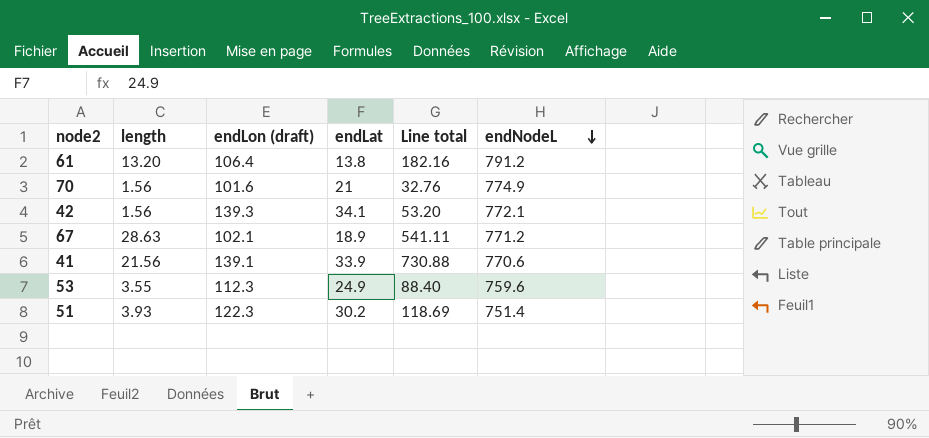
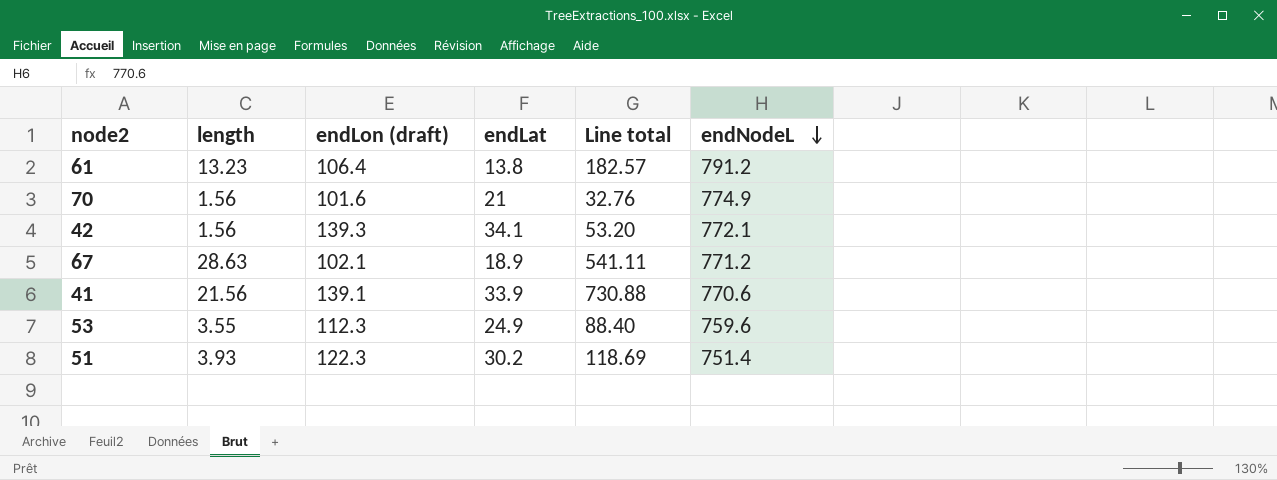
61 | length: 13.20 -> 13.23
61 | Line total: 182.16 -> 182.57

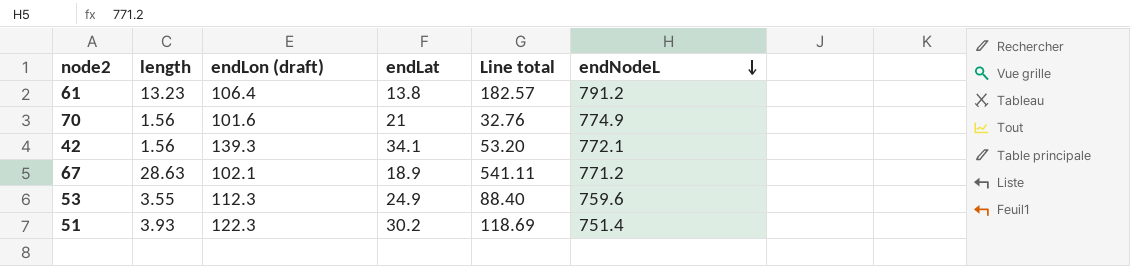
row 41: 21.56 | 139.1 | 33.9 | 730.88 | 770.6 -> none

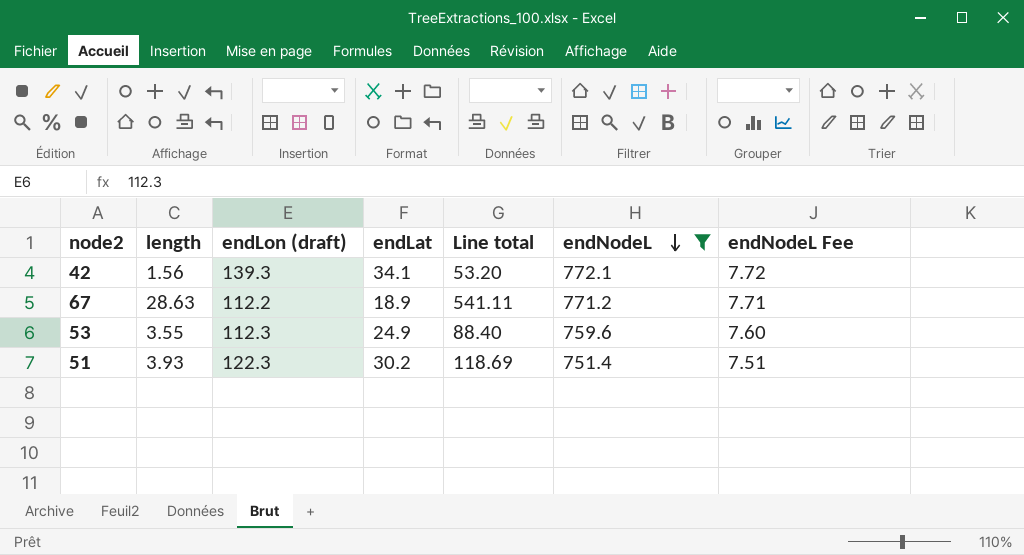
filter: none -> endNodeL <= 772.1
column endNodeL Fee | formula: none -> [endNodeL] * 0.01
67 | endLon (draft): 102.1 -> 112.2

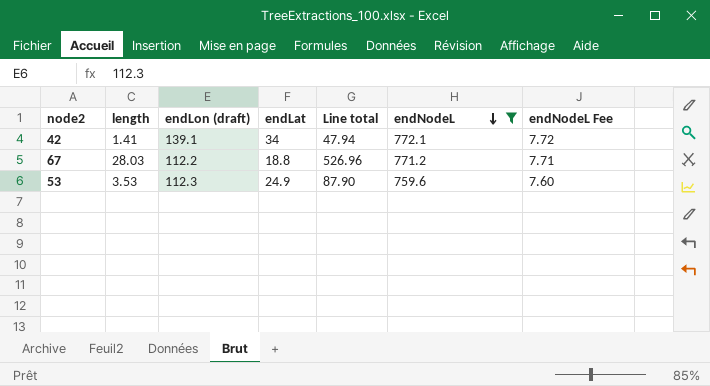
row 51: 3.93 | 122.3 | 30.2 | 118.69 | 751.4 | 7.51 -> none
42 | length: 1.56 -> 1.41
42 | endLon (draft): 139.3 -> 139.1
42 | endLat: 34.1 -> 34
42 | Line total: 53.20 -> 47.94
67 | length: 28.63 -> 28.03
67 | endLat: 18.9 -> 18.8
67 | Line total: 541.11 -> 526.96
53 | length: 3.55 -> 3.53
53 | Line total: 88.40 -> 87.90

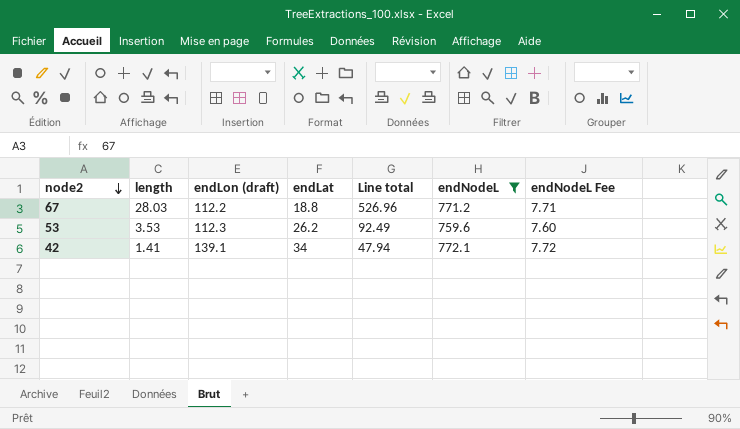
row order: endNodeL descending -> node2 descending
53 | endLat: 24.9 -> 26.2
53 | Line total: 87.90 -> 92.49

